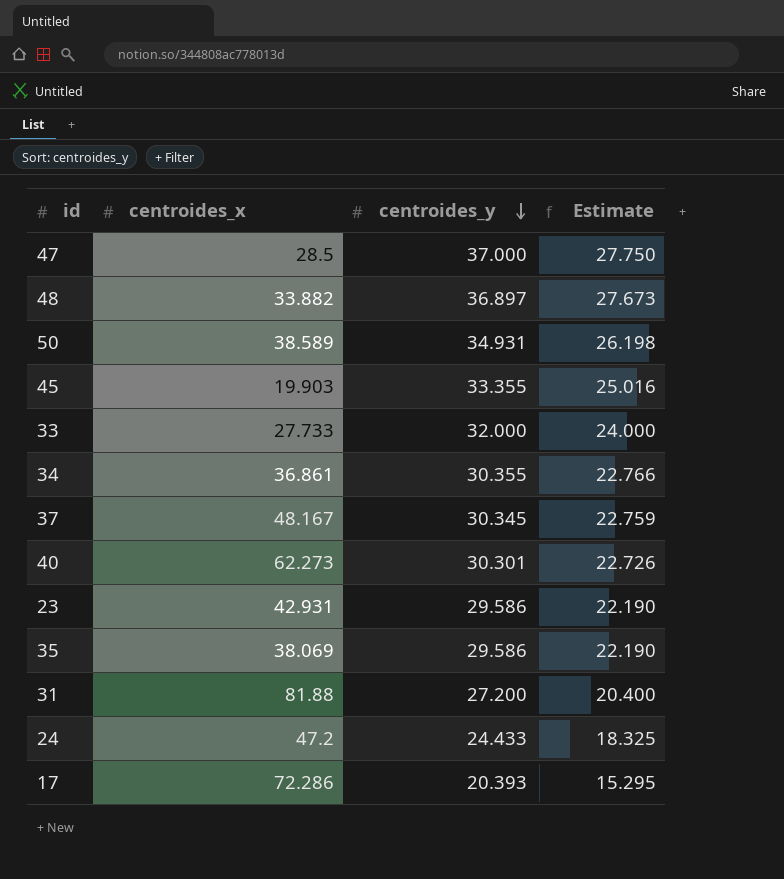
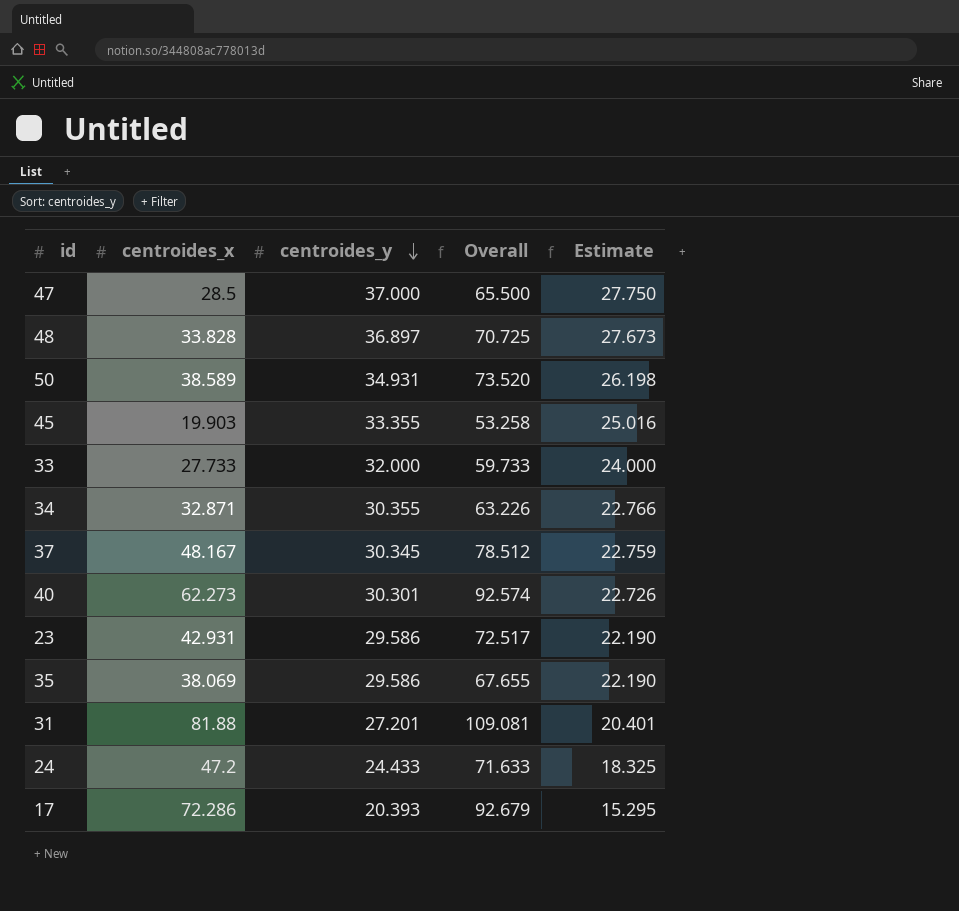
column Overall | formula: none -> [centroides_x] + [centroides_y]
48 | centroides_x: 33.882 -> 33.828
34 | centroides_x: 36.861 -> 32.871
31 | centroides_y: 27.200 -> 27.201
31 | Estimate: 20.400 -> 20.401

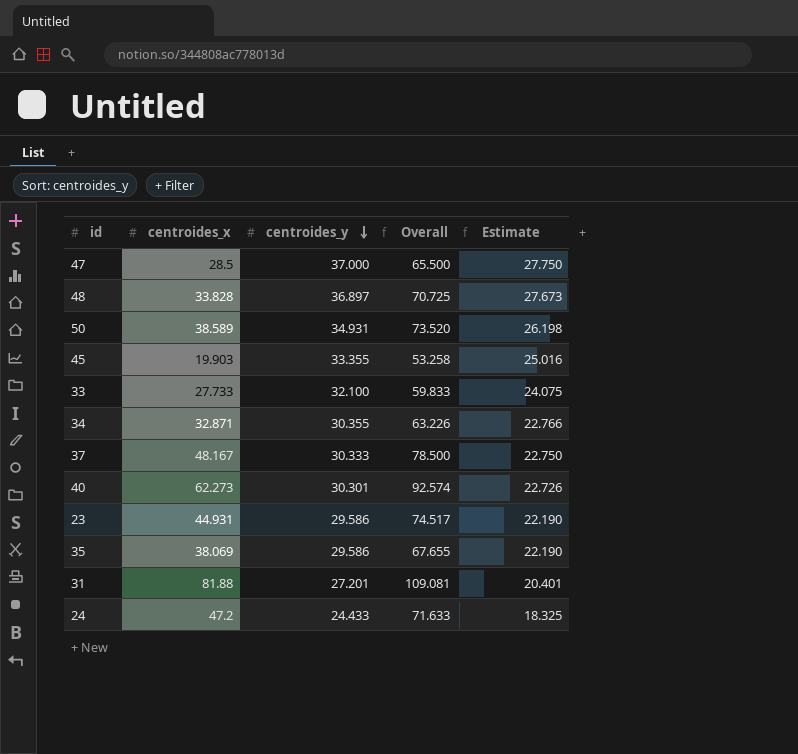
row 17: 72.286 | 20.393 | 92.679 | 15.295 -> none
33 | centroides_y: 32.000 -> 32.100
33 | Overall: 59.733 -> 59.833
33 | Estimate: 24.000 -> 24.075
37 | centroides_y: 30.345 -> 30.333
37 | Overall: 78.512 -> 78.500
37 | Estimate: 22.759 -> 22.750
23 | centroides_x: 42.931 -> 44.931
23 | Overall: 72.517 -> 74.517

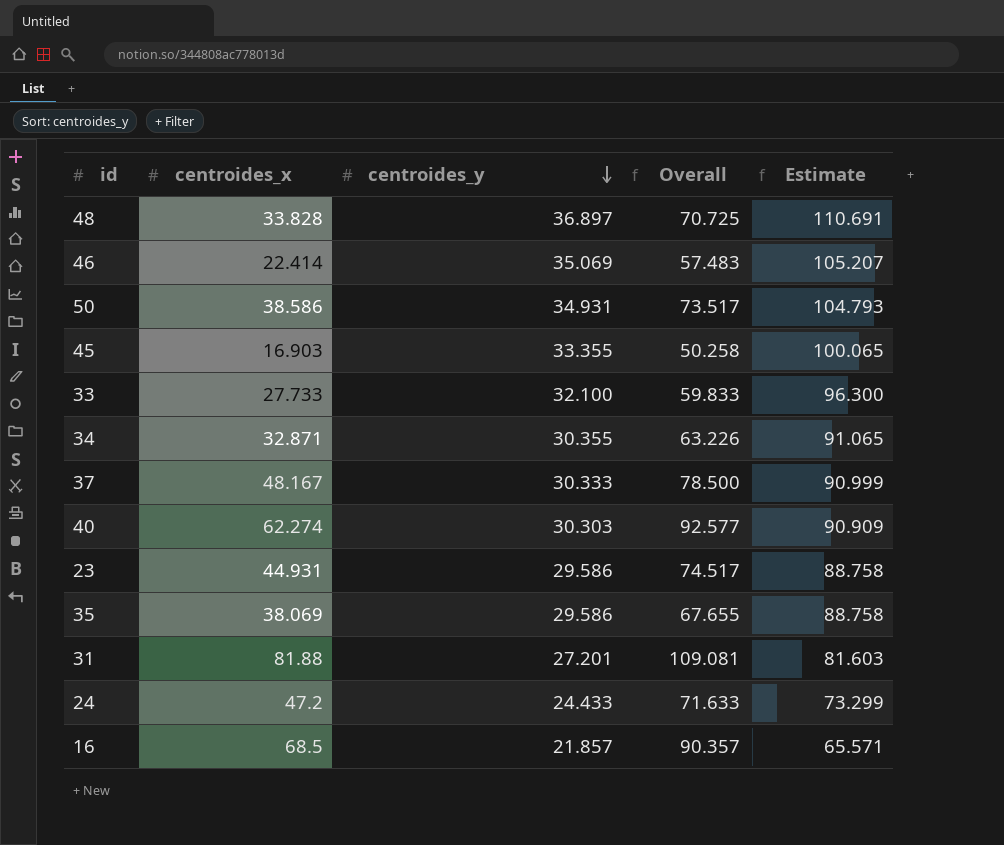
column Estimate | formula: [centroides_y] * 0.75 -> [centroides_y] * 3
row 47: 28.5 | 37.000 | 65.500 | 27.750 -> none
row 46: none -> 22.414 | 35.069 | 57.483 | 105.207
50 | centroides_x: 38.589 -> 38.586
50 | Overall: 73.520 -> 73.517
45 | centroides_x: 19.903 -> 16.903
45 | Overall: 53.258 -> 50.258
40 | centroides_x: 62.273 -> 62.274
40 | centroides_y: 30.301 -> 30.303
40 | Overall: 92.574 -> 92.577
row 16: none -> 68.5 | 21.857 | 90.357 | 65.571

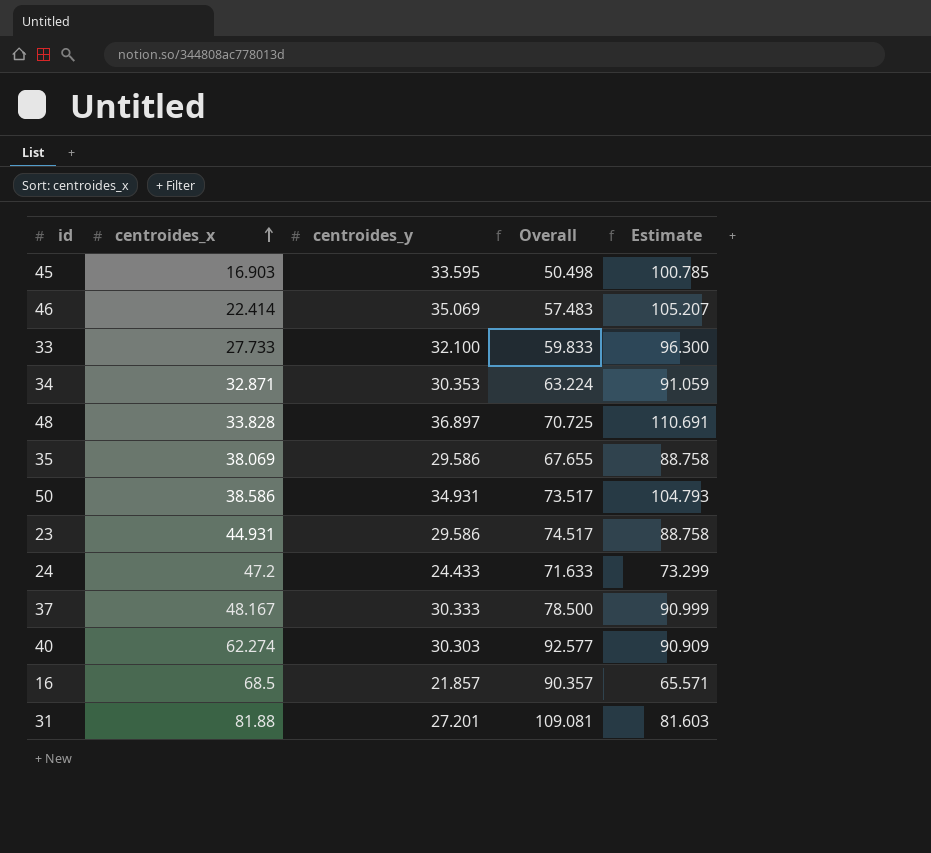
row order: centroides_y descending -> centroides_x ascending
45 | centroides_y: 33.355 -> 33.595
45 | Overall: 50.258 -> 50.498
45 | Estimate: 100.065 -> 100.785
34 | centroides_y: 30.355 -> 30.353
34 | Overall: 63.226 -> 63.224
34 | Estimate: 91.065 -> 91.059

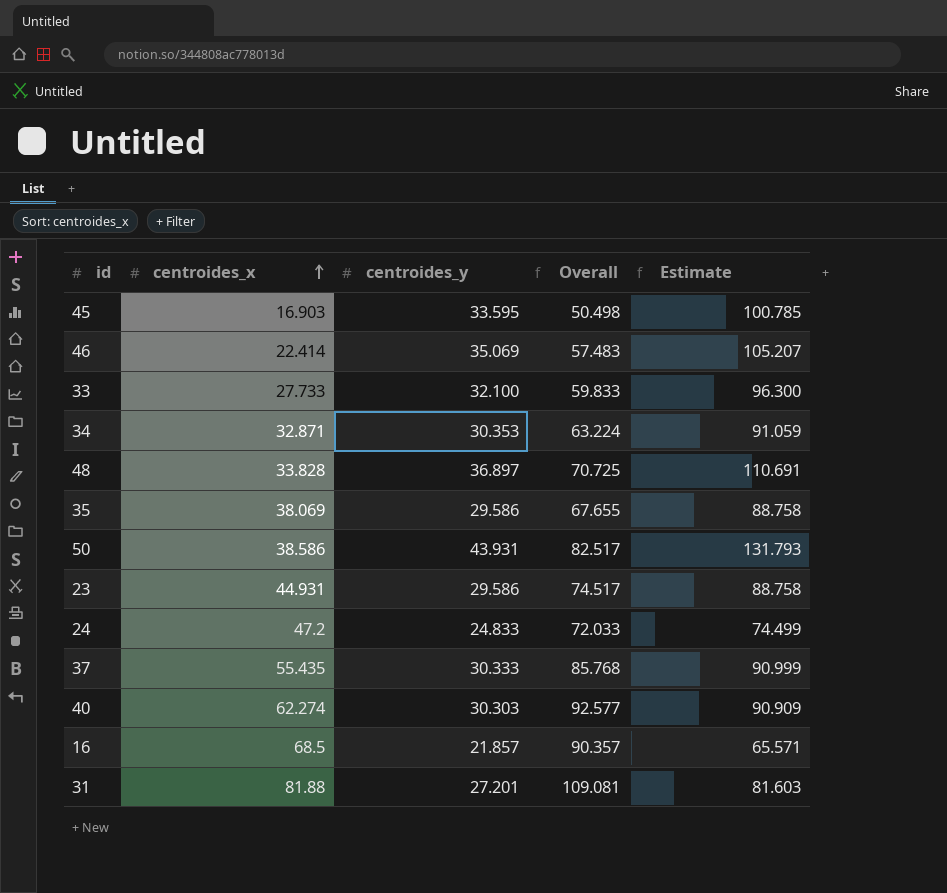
50 | centroides_y: 34.931 -> 43.931
50 | Overall: 73.517 -> 82.517
50 | Estimate: 104.793 -> 131.793
24 | centroides_y: 24.433 -> 24.833
24 | Overall: 71.633 -> 72.033
24 | Estimate: 73.299 -> 74.499
37 | centroides_x: 48.167 -> 55.435
37 | Overall: 78.500 -> 85.768

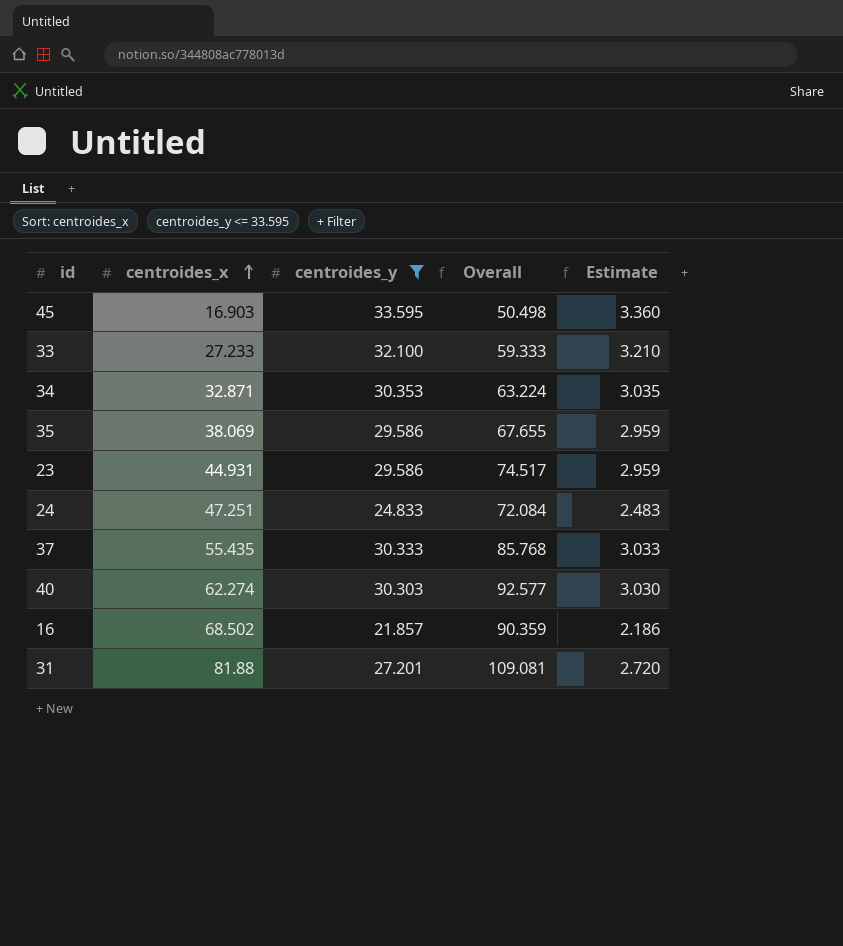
filter: none -> centroides_y <= 33.595
column Estimate | formula: [centroides_y] * 3 -> [centroides_y] * 0.1
33 | centroides_x: 27.733 -> 27.233
33 | Overall: 59.833 -> 59.333
24 | centroides_x: 47.2 -> 47.251
24 | Overall: 72.033 -> 72.084
16 | centroides_x: 68.5 -> 68.502
16 | Overall: 90.357 -> 90.359

